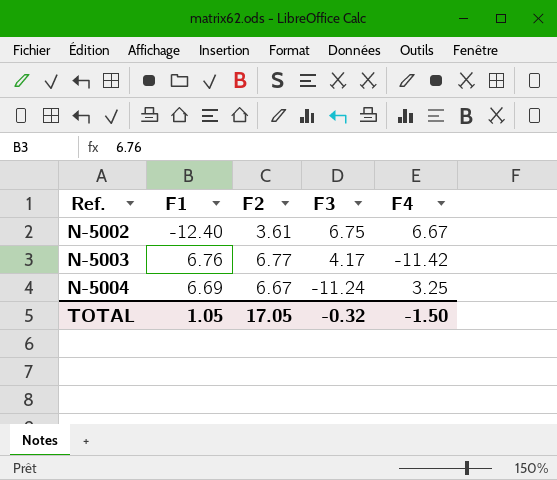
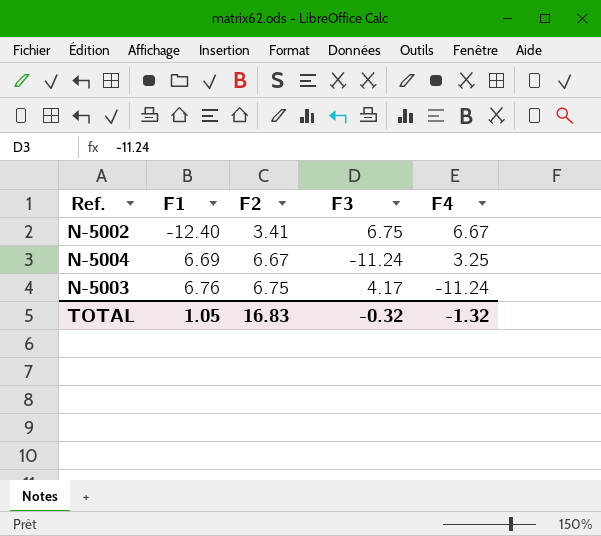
row order: Ref. ascending -> F1 ascending
N-5002 | F2: 3.61 -> 3.41
N-5003 | F2: 6.77 -> 6.75
N-5003 | F4: -11.42 -> -11.24
TOTAL | F2: 17.05 -> 16.83
TOTAL | F4: -1.50 -> -1.32

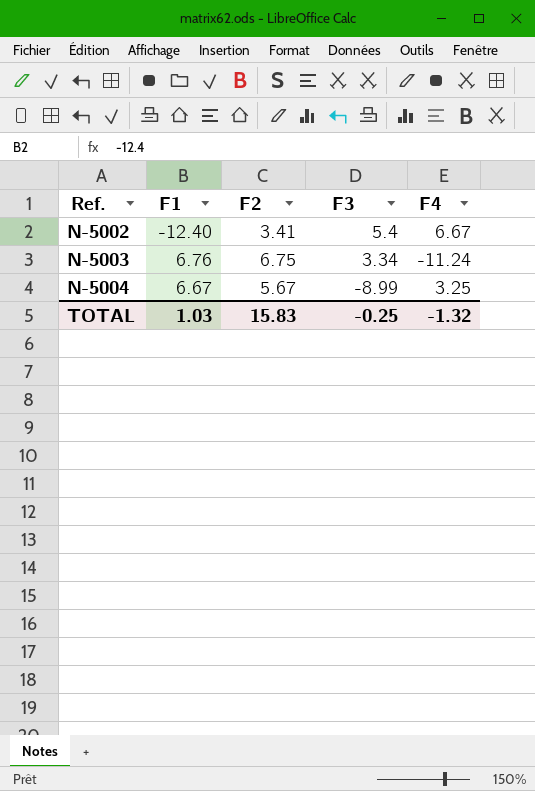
row order: F1 ascending -> Ref. ascending
N-5002 | F3: 6.75 -> 5.4
N-5003 | F3: 4.17 -> 3.34
N-5004 | F1: 6.69 -> 6.67
N-5004 | F2: 6.67 -> 5.67
N-5004 | F3: -11.24 -> -8.99
TOTAL | F1: 1.05 -> 1.03
TOTAL | F2: 16.83 -> 15.83
TOTAL | F3: -0.32 -> -0.25

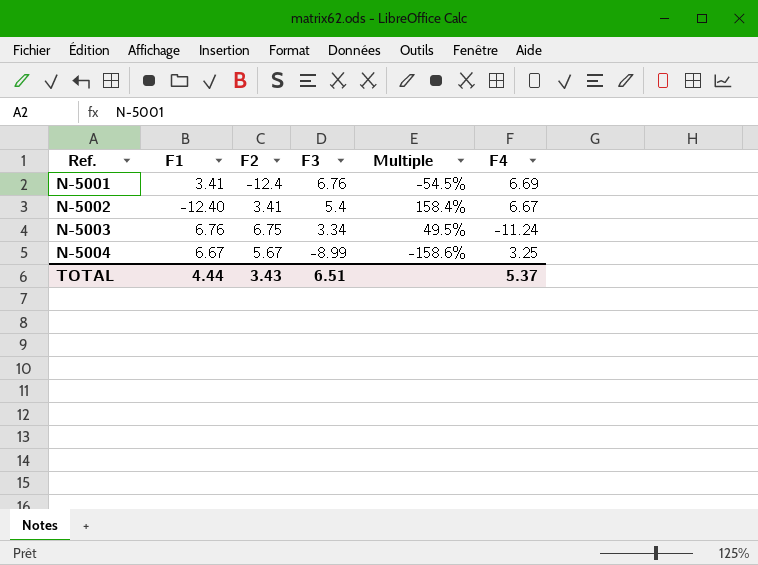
column Multiple | formula: none -> [F3] / [F2]
row N-5001: none -> 3.41 | -12.4 | 6.76 | -54.5% | 6.69
TOTAL | F1: 1.03 -> 4.44
TOTAL | F2: 15.83 -> 3.43
TOTAL | F3: -0.25 -> 6.51
TOTAL | F4: -1.32 -> 5.37

